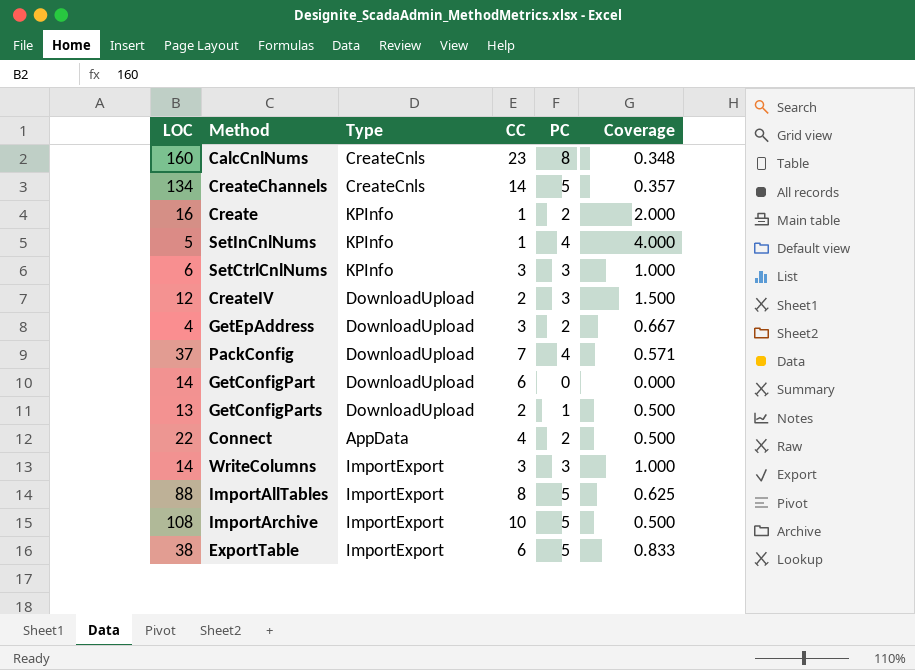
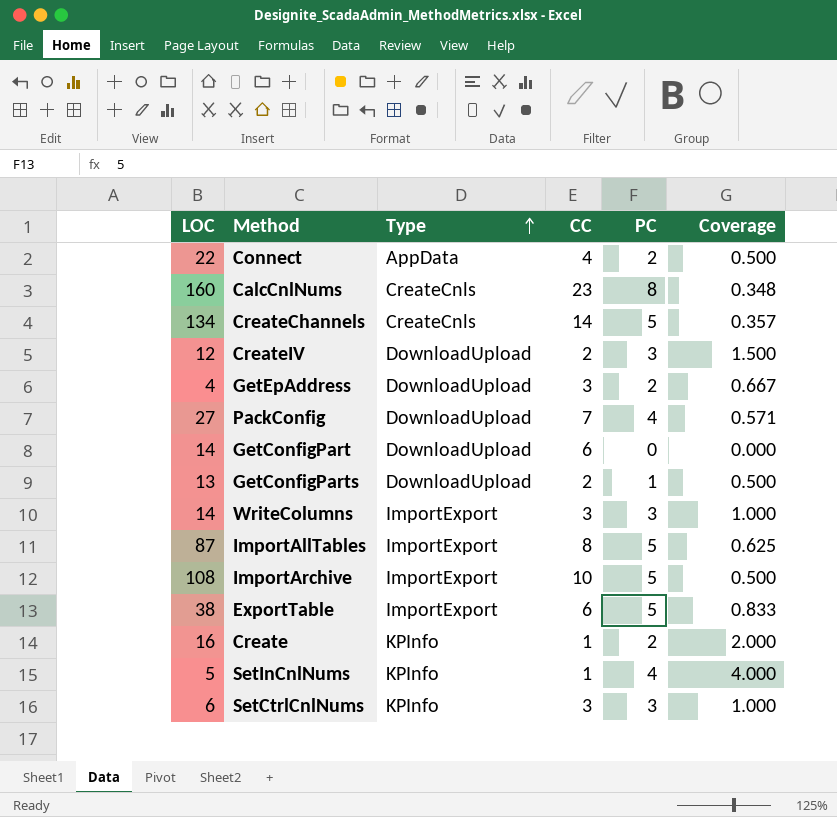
row order: none -> Type ascending
PackConfig | LOC: 37 -> 27
ImportAllTables | LOC: 88 -> 87

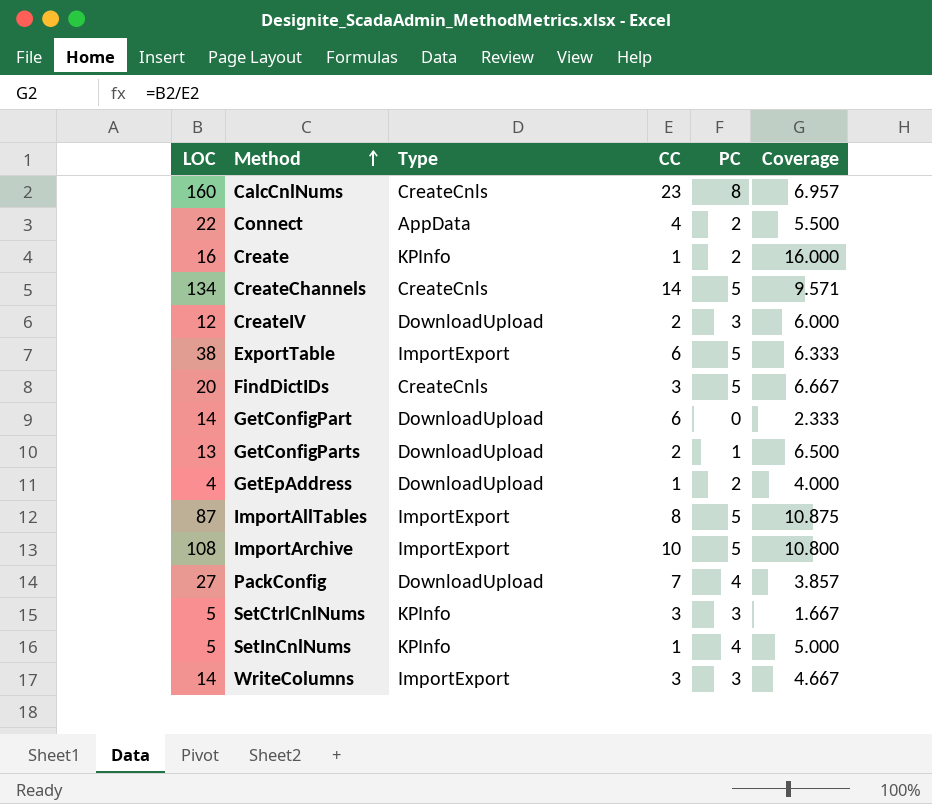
row order: Type ascending -> Method ascending
column Coverage | formula: [PC] / [CC] -> [LOC] / [CC]
row FindDictIDs: none -> 20 | CreateCnls | 3 | 5 | 6.667
GetEpAddress | CC: 3 -> 1
SetCtrlCnlNums | LOC: 6 -> 5

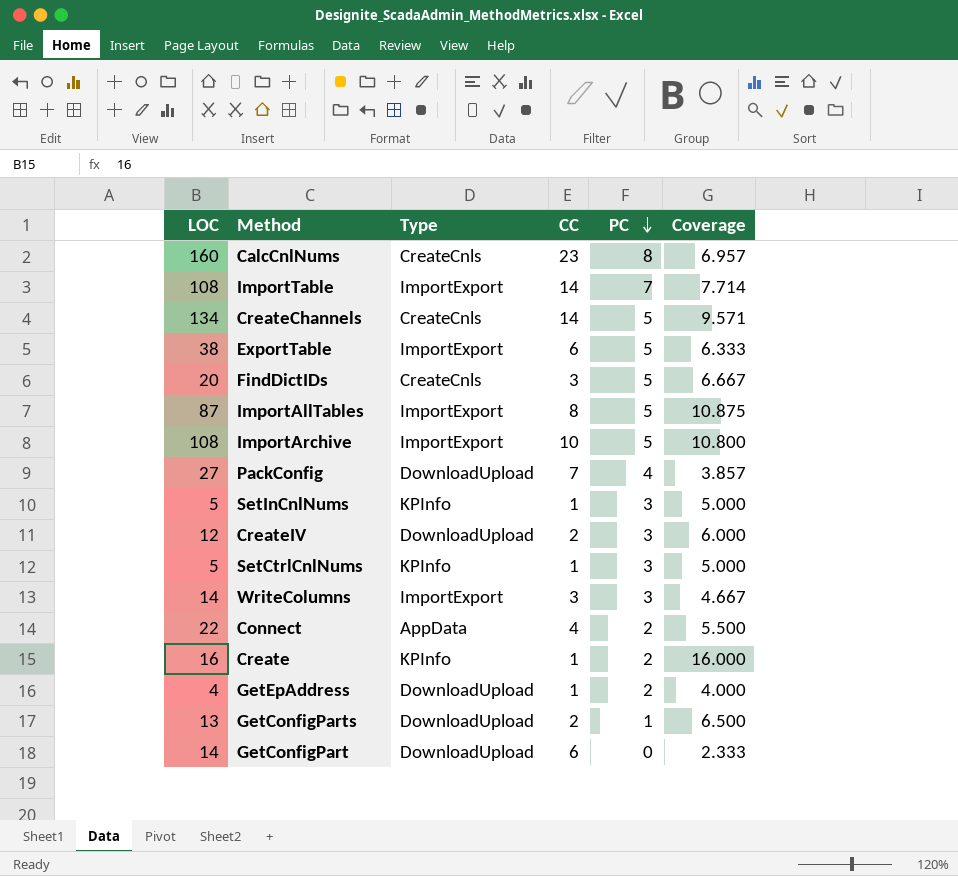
row order: Method ascending -> PC descending
row ImportTable: none -> 108 | ImportExport | 14 | 7 | 7.714
SetInCnlNums | PC: 4 -> 3
SetCtrlCnlNums | CC: 3 -> 1
SetCtrlCnlNums | Coverage: 1.667 -> 5.000

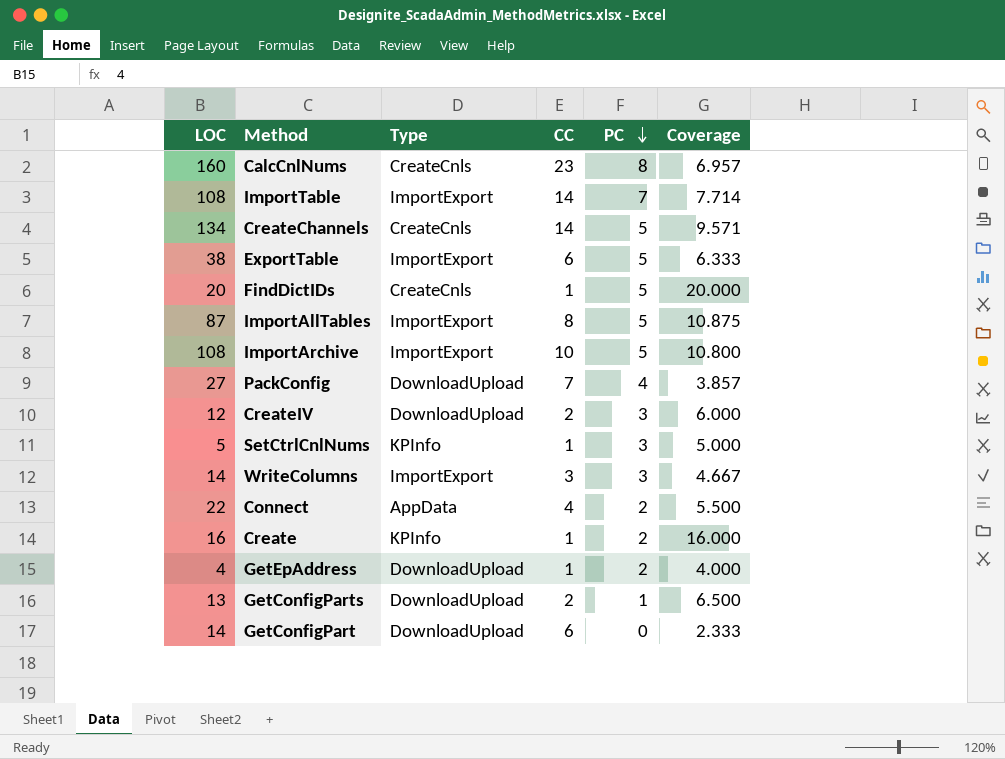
row SetInCnlNums: 5 | KPInfo | 1 | 3 | 5.000 -> none
FindDictIDs | CC: 3 -> 1
FindDictIDs | Coverage: 6.667 -> 20.000

